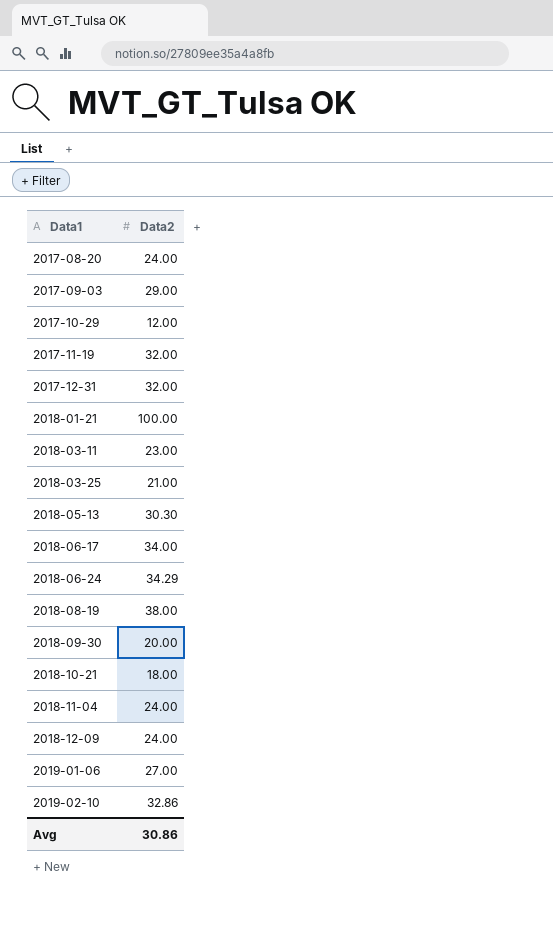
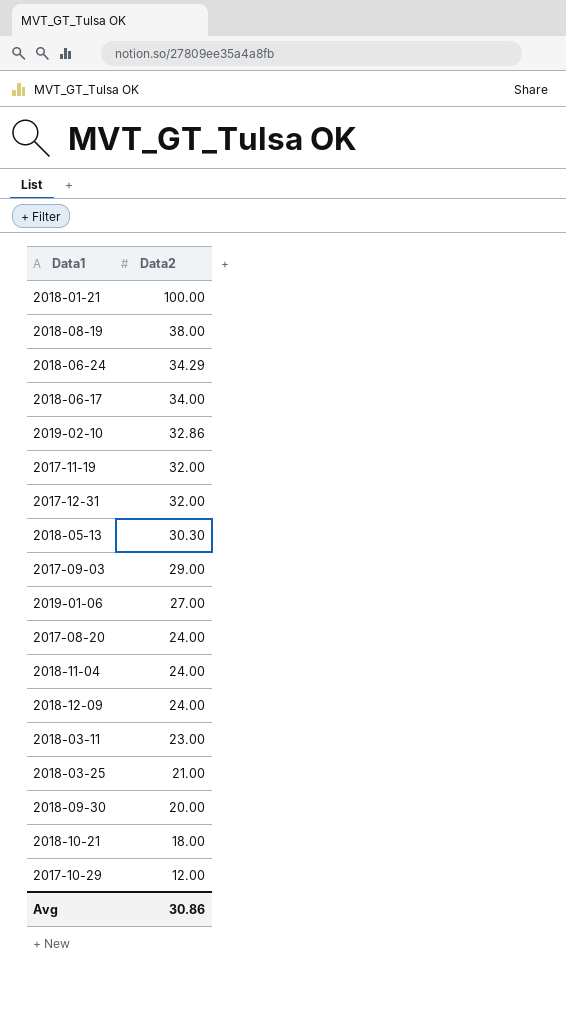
row order: Data1 ascending -> Data2 descending

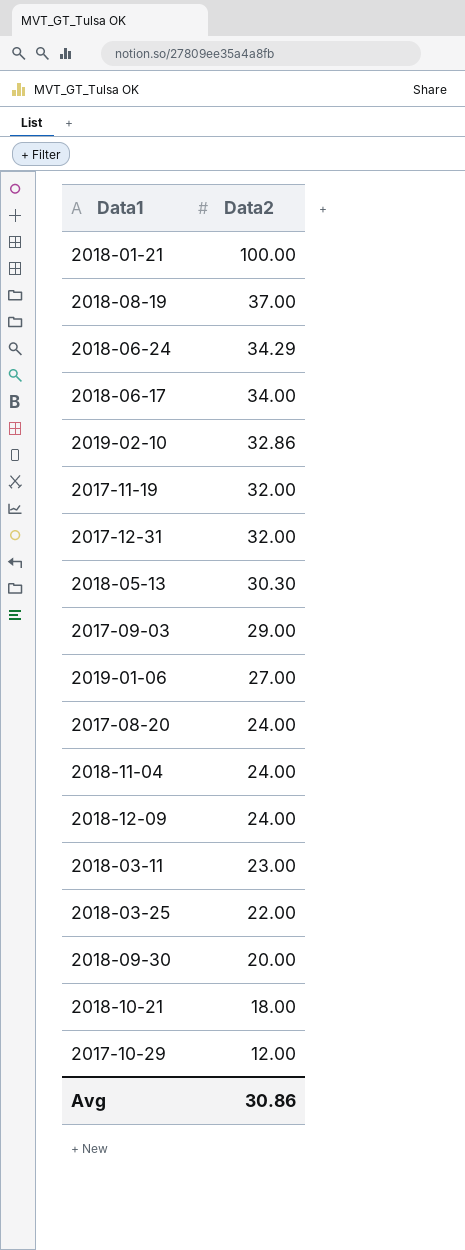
2018-08-19 | Data2: 38.00 -> 37.00
2018-03-25 | Data2: 21.00 -> 22.00

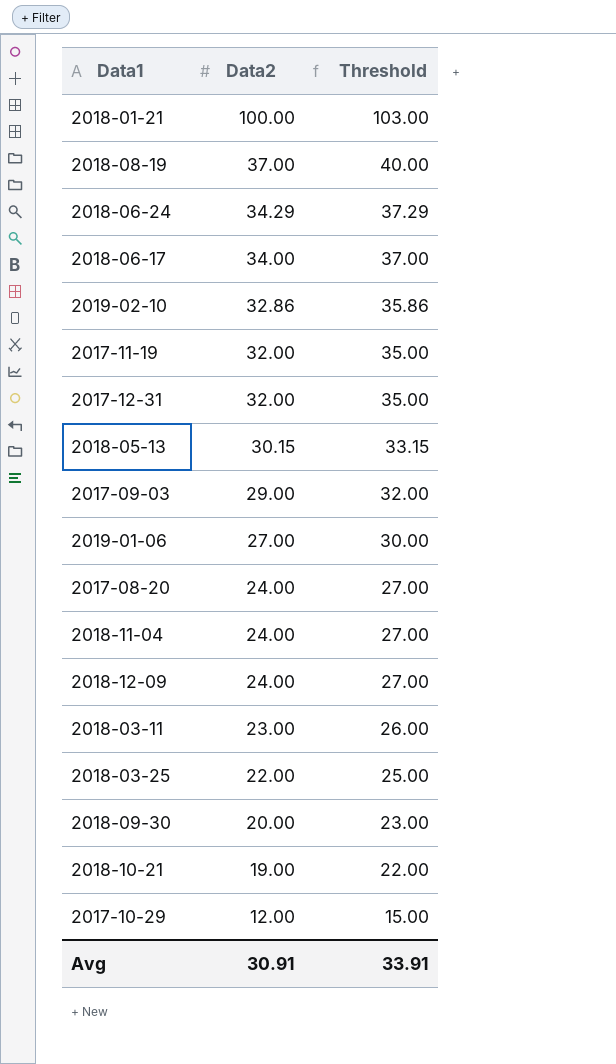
column Threshold | formula: none -> [Data2] + 3
2018-05-13 | Data2: 30.30 -> 30.15
2018-10-21 | Data2: 18.00 -> 19.00
Avg | Data2: 30.86 -> 30.91

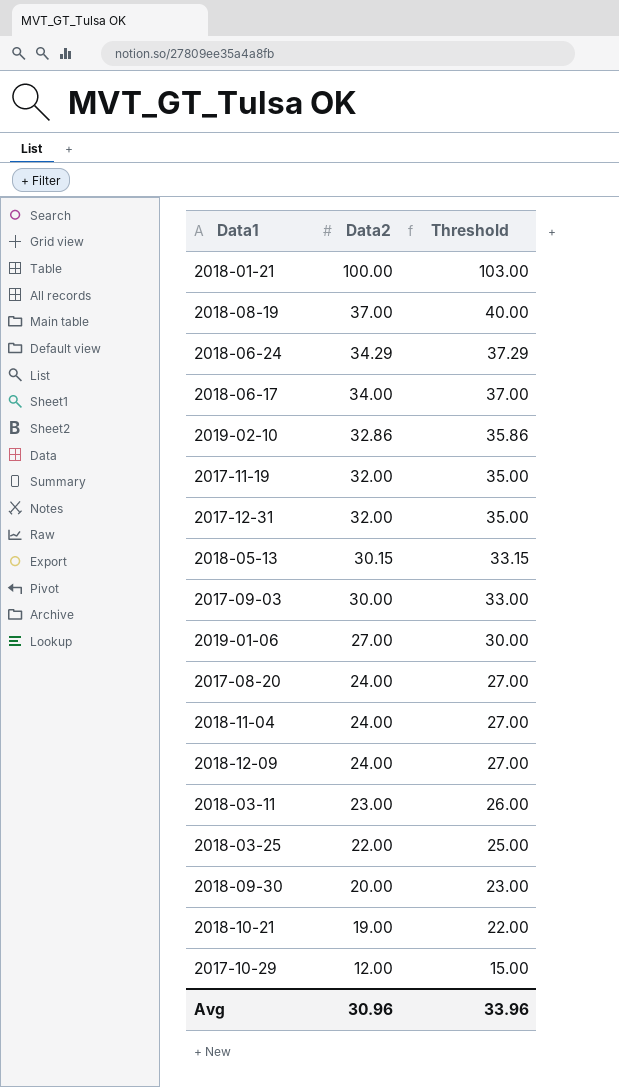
2017-09-03 | Data2: 29.00 -> 30.00
2017-09-03 | Threshold: 32.00 -> 33.00
Avg | Data2: 30.91 -> 30.96
Avg | Threshold: 33.91 -> 33.96

